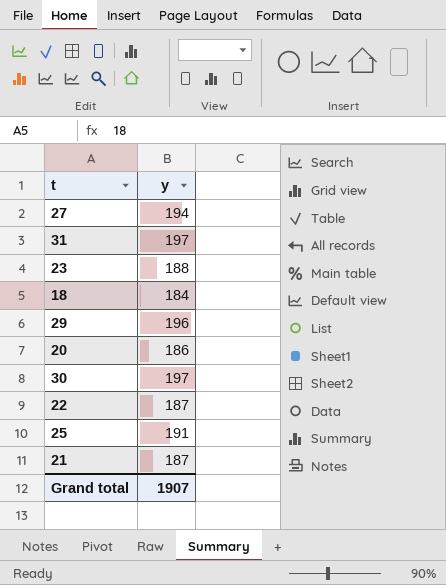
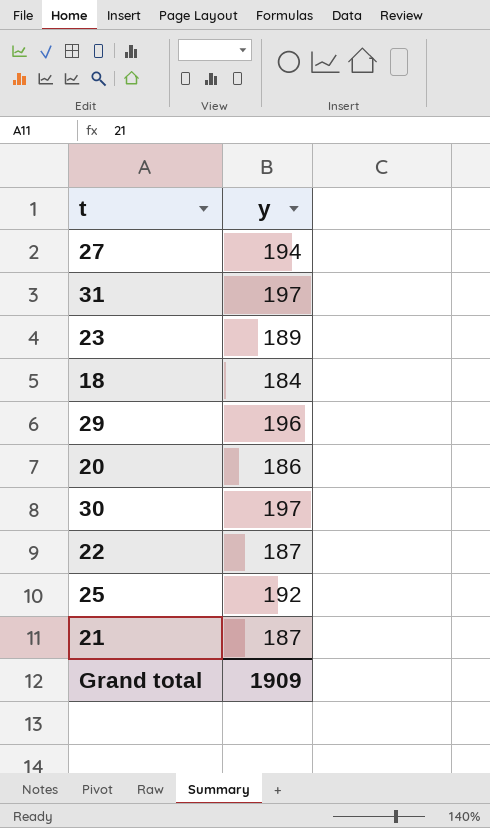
23 | y: 188 -> 189
25 | y: 191 -> 192
Grand total | y: 1907 -> 1909

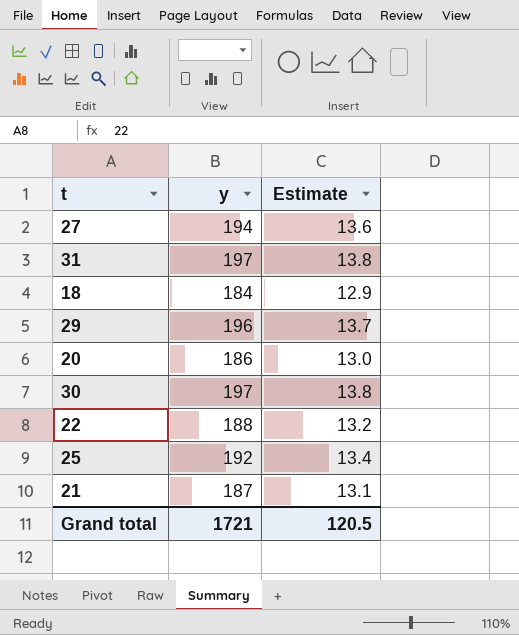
column Estimate | formula: none -> [y] * 0.07
row 23: 189 -> none
22 | y: 187 -> 188
Grand total | y: 1909 -> 1721

